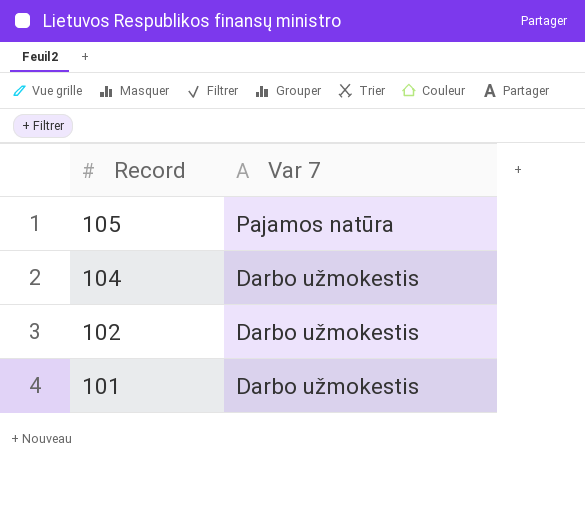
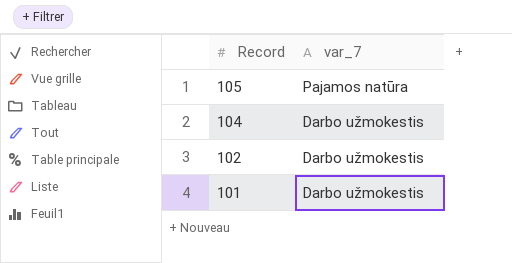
column name: Var 7 -> var_7

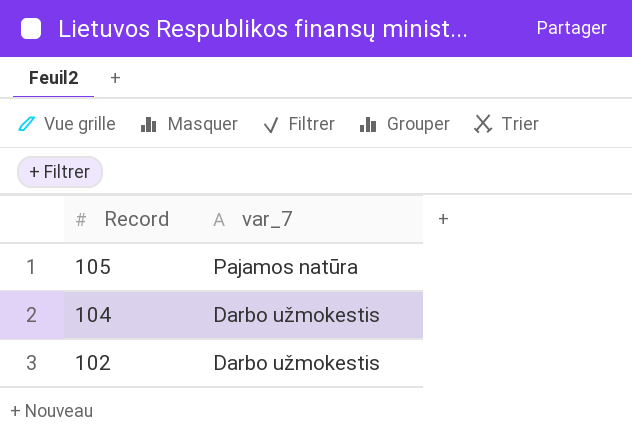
row 101: Darbo užmokestis -> none

